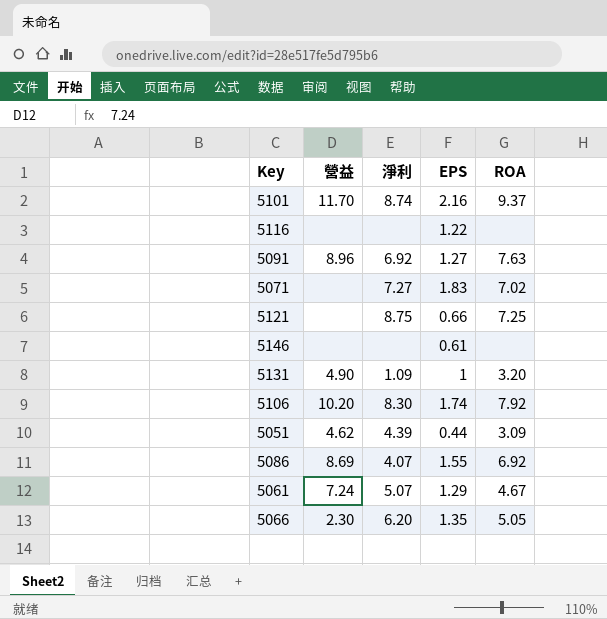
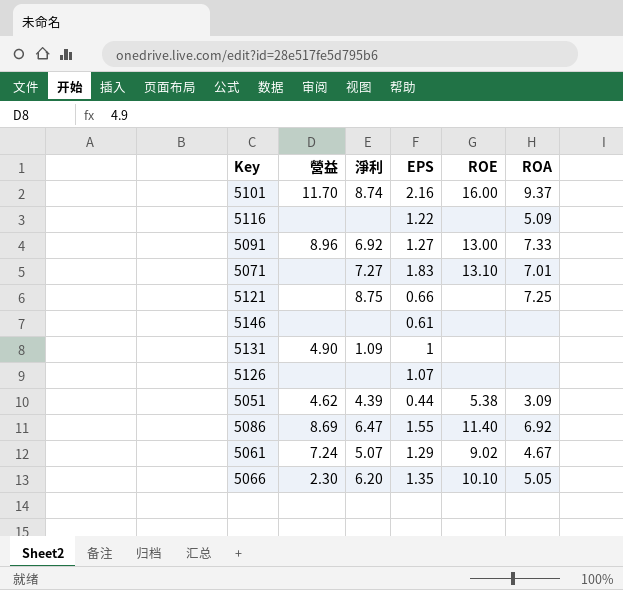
column ROE | position: none -> 5
row 5106: 10.20 | 8.30 | 1.74 | 7.92 -> none
5116 | ROA: none -> 5.09
5091 | ROA: 7.63 -> 7.33
5071 | ROA: 7.02 -> 7.01
5131 | ROA: 3.20 -> none
row 5126: none -> none | none | 1.07 | none | none
5086 | 淨利: 4.07 -> 6.47

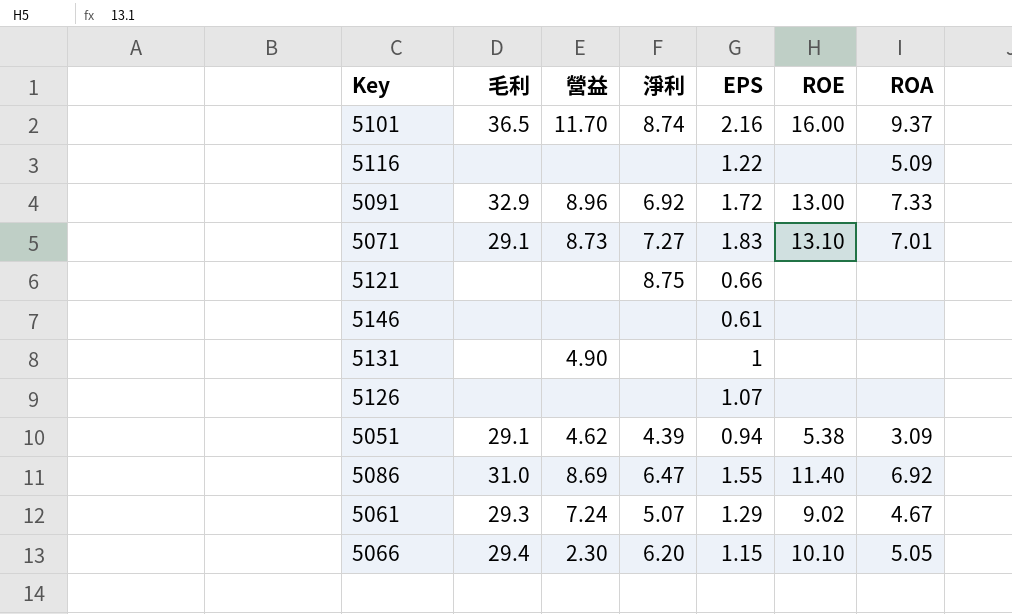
column 毛利 | position: none -> 2
5091 | EPS: 1.27 -> 1.72
5071 | 營益: none -> 8.73
5121 | ROA: 7.25 -> none
5131 | 淨利: 1.09 -> none
5051 | EPS: 0.44 -> 0.94
5066 | EPS: 1.35 -> 1.15

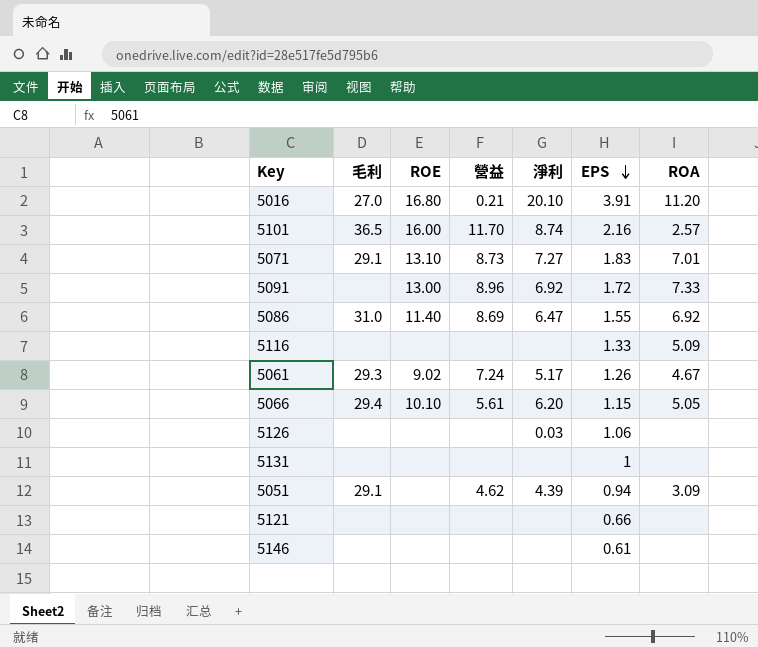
row order: none -> EPS descending
column ROE | position: 6 -> 3
row 5016: none -> 27.0 | 16.80 | 0.21 | 20.10 | 3.91 | 11.20
5101 | ROA: 9.37 -> 2.57
5091 | 毛利: 32.9 -> none
5116 | EPS: 1.22 -> 1.33
5061 | 淨利: 5.07 -> 5.17
5061 | EPS: 1.29 -> 1.26
5066 | 營益: 2.30 -> 5.61
5126 | 淨利: none -> 0.03
5126 | EPS: 1.07 -> 1.06
5131 | 營益: 4.90 -> none
5051 | ROE: 5.38 -> none
5121 | 淨利: 8.75 -> none

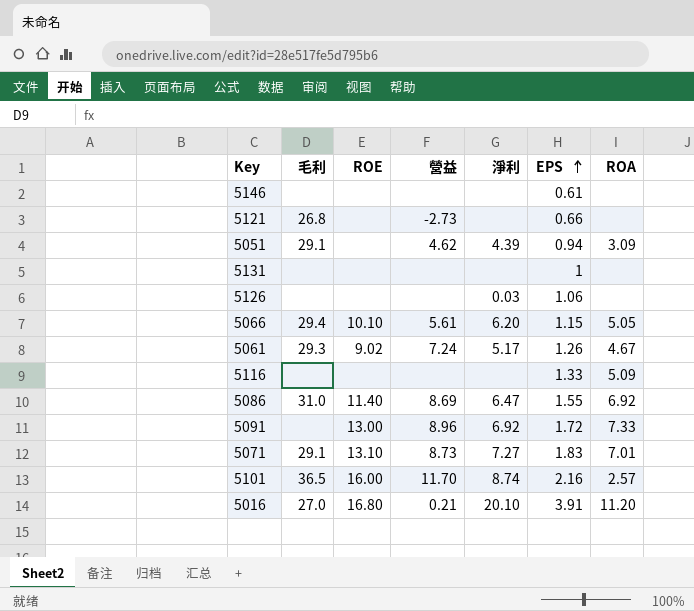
row order: EPS descending -> EPS ascending
5121 | 毛利: none -> 26.8
5121 | 營益: none -> -2.73

